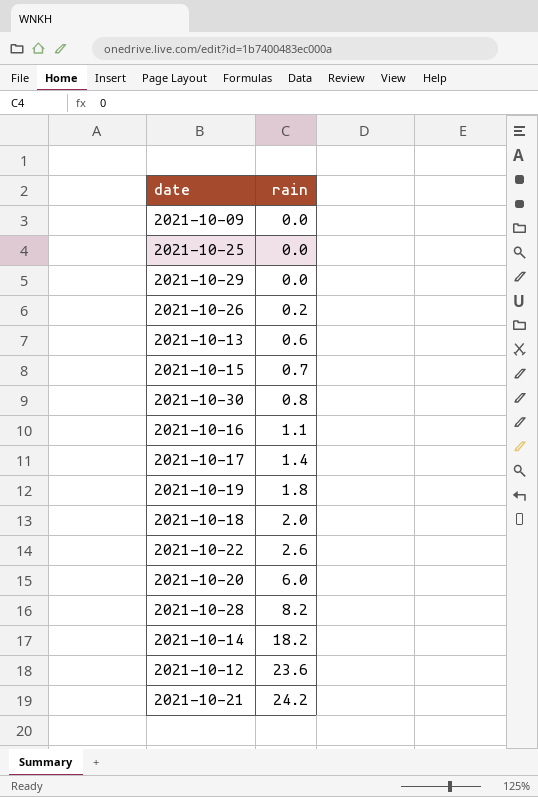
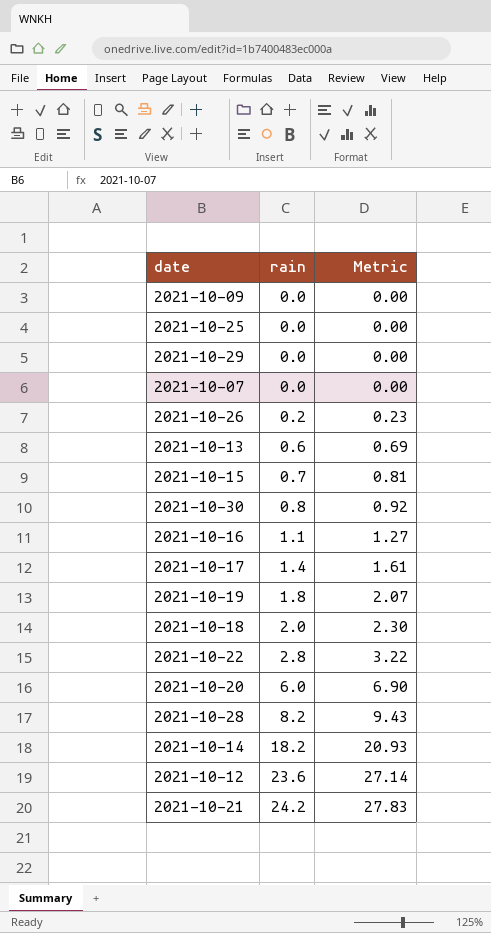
column Metric | formula: none -> [rain] * 1.15
row 2021-10-07: none -> 0.0 | 0.00
2021-10-22 | rain: 2.6 -> 2.8

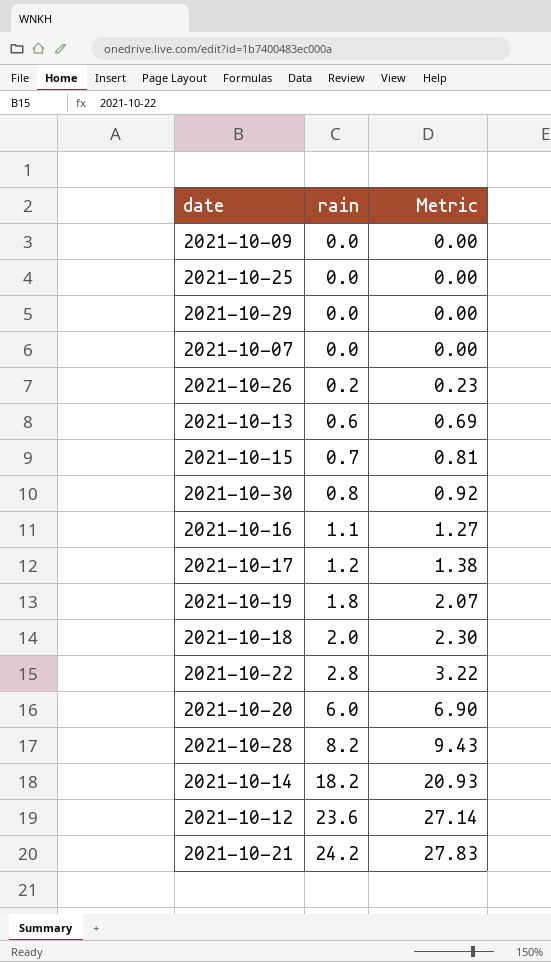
2021-10-17 | rain: 1.4 -> 1.2
2021-10-17 | Metric: 1.61 -> 1.38

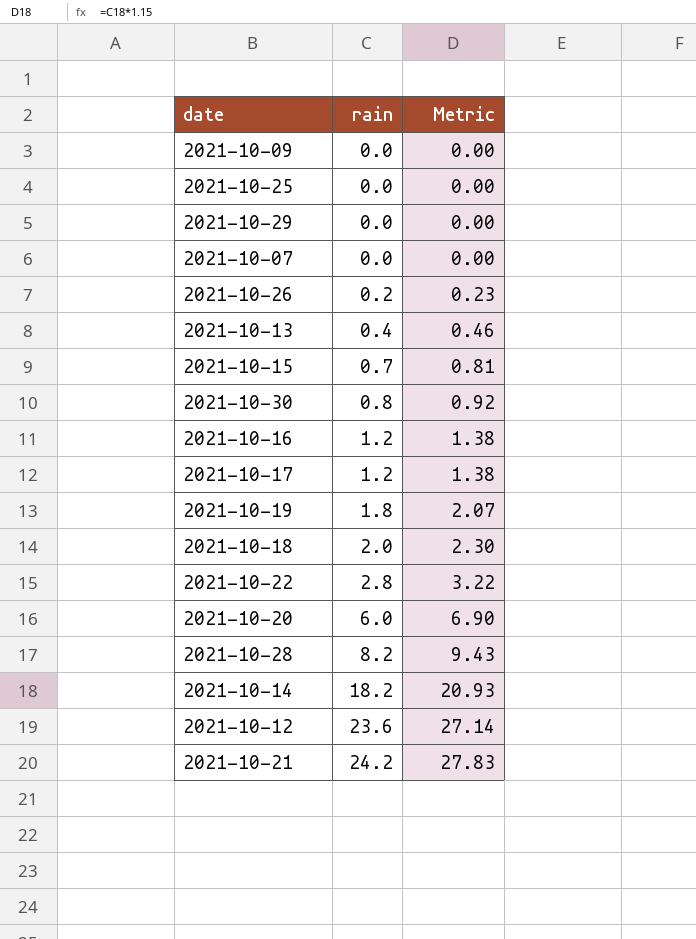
2021-10-13 | rain: 0.6 -> 0.4
2021-10-13 | Metric: 0.69 -> 0.46
2021-10-16 | rain: 1.1 -> 1.2
2021-10-16 | Metric: 1.27 -> 1.38

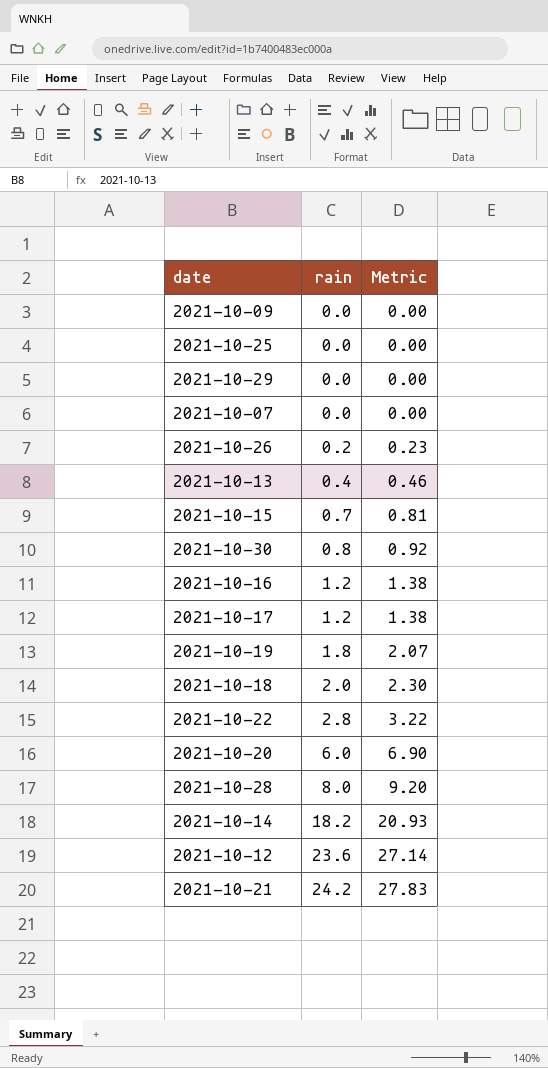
2021-10-28 | rain: 8.2 -> 8.0
2021-10-28 | Metric: 9.43 -> 9.20

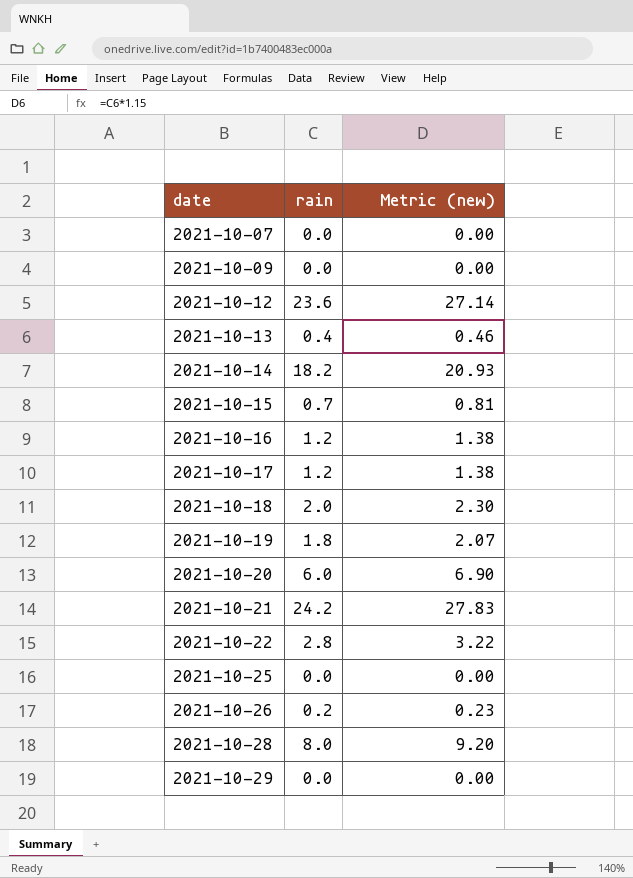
row order: rain ascending -> date ascending
column name: Metric -> Metric (new)
row 2021-10-30: 0.8 | 0.92 -> none

